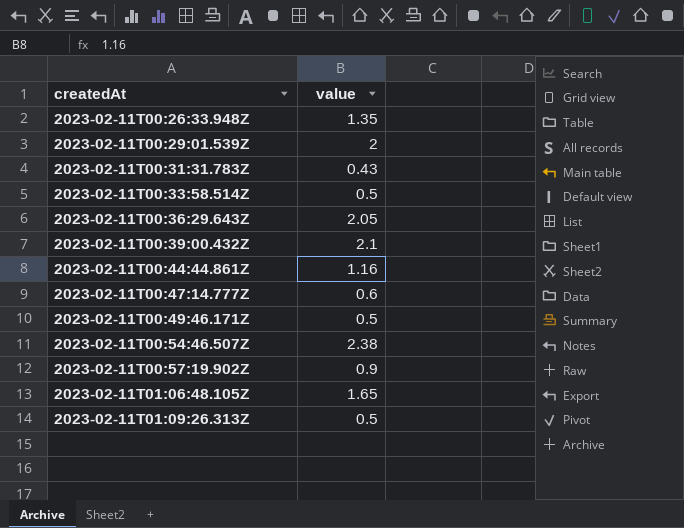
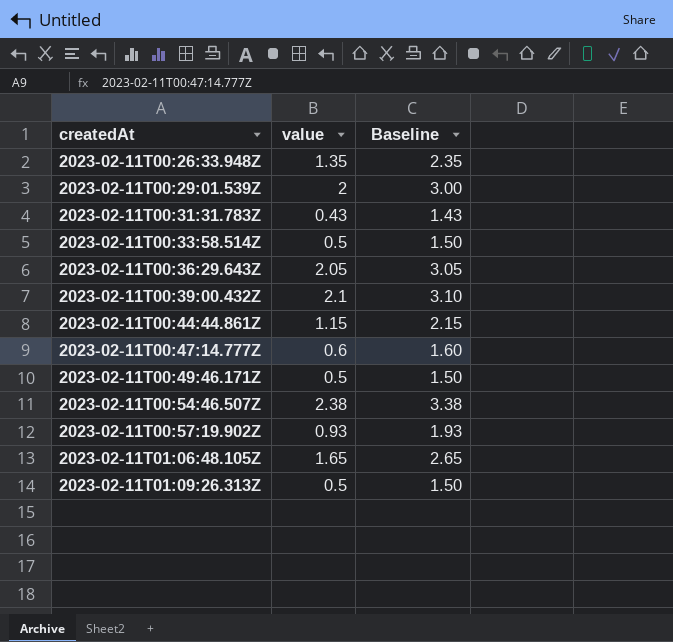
column Baseline | formula: none -> [value] + 1
2023-02-11T00:44:44.861Z | value: 1.16 -> 1.15
2023-02-11T00:57:19.902Z | value: 0.9 -> 0.93

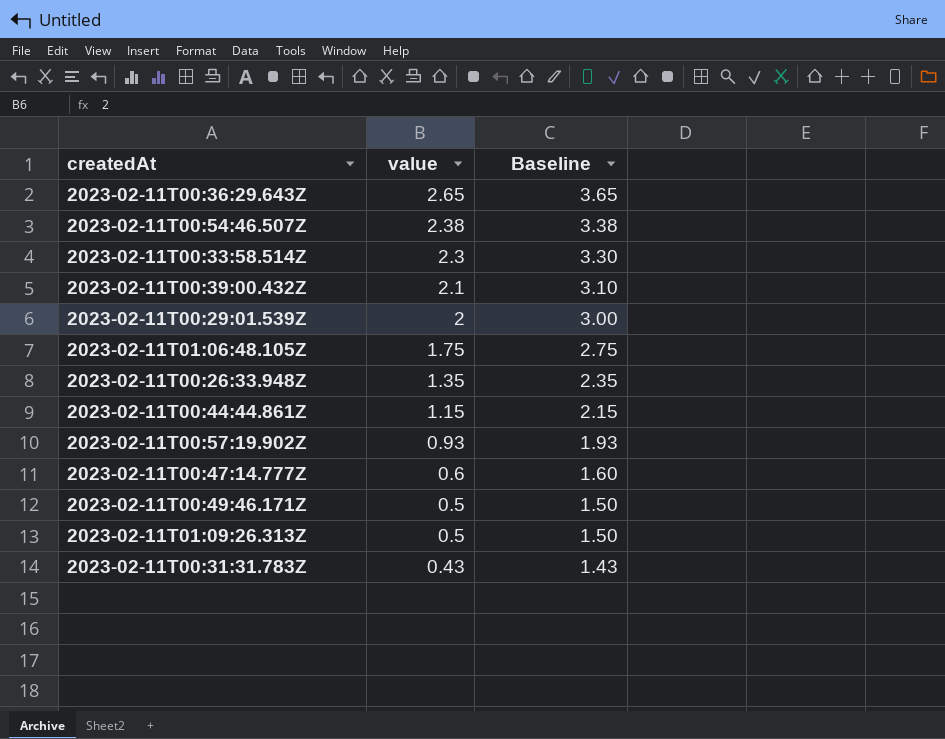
row order: createdAt ascending -> value descending
2023-02-11T00:36:29.643Z | value: 2.05 -> 2.65
2023-02-11T00:36:29.643Z | Baseline: 3.05 -> 3.65
2023-02-11T00:33:58.514Z | value: 0.5 -> 2.3
2023-02-11T00:33:58.514Z | Baseline: 1.50 -> 3.30
2023-02-11T01:06:48.105Z | value: 1.65 -> 1.75
2023-02-11T01:06:48.105Z | Baseline: 2.65 -> 2.75

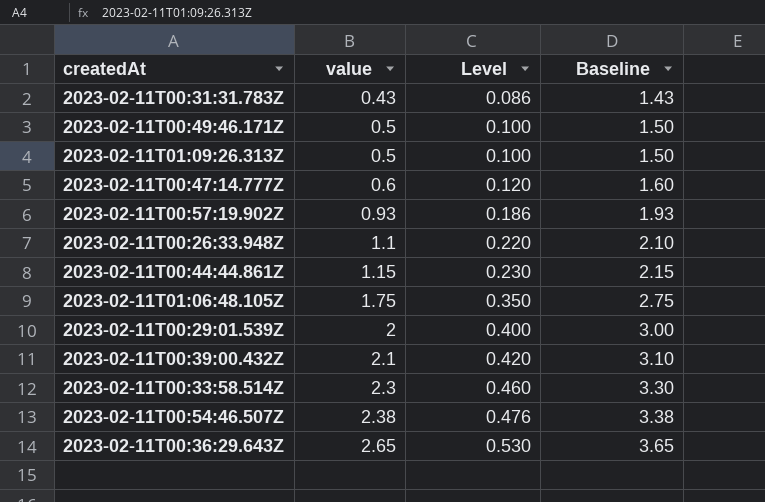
row order: value descending -> value ascending
column Level | formula: none -> [value] * 0.2
2023-02-11T00:26:33.948Z | value: 1.35 -> 1.1
2023-02-11T00:26:33.948Z | Baseline: 2.35 -> 2.10

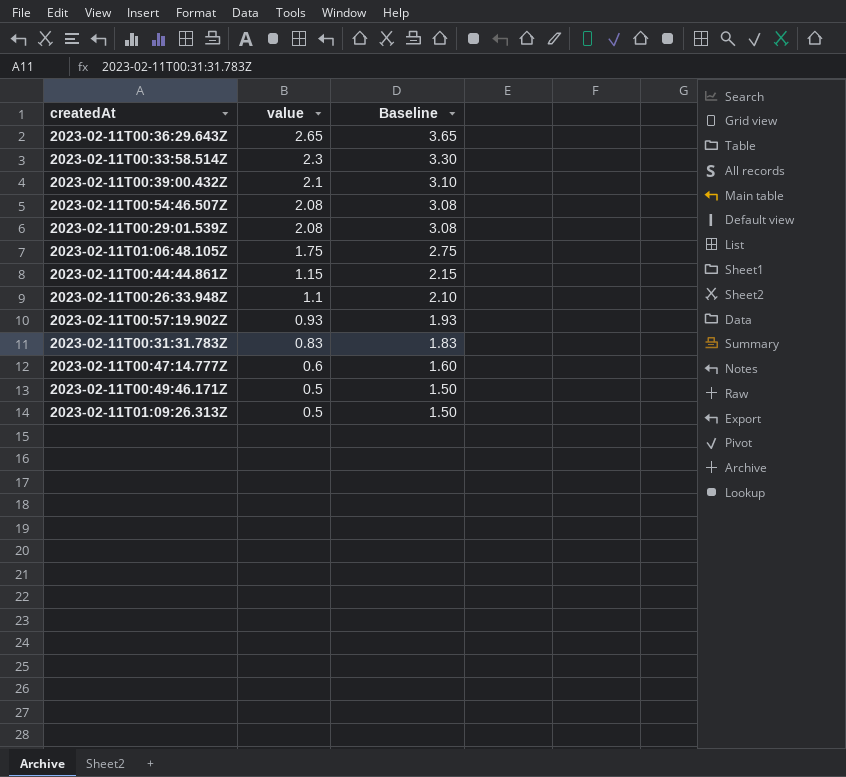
row order: value ascending -> value descending
column Level | formula: [value] * 0.2 -> none
2023-02-11T00:54:46.507Z | value: 2.38 -> 2.08
2023-02-11T00:54:46.507Z | Baseline: 3.38 -> 3.08
2023-02-11T00:29:01.539Z | value: 2 -> 2.08
2023-02-11T00:29:01.539Z | Baseline: 3.00 -> 3.08
2023-02-11T00:31:31.783Z | value: 0.43 -> 0.83
2023-02-11T00:31:31.783Z | Baseline: 1.43 -> 1.83

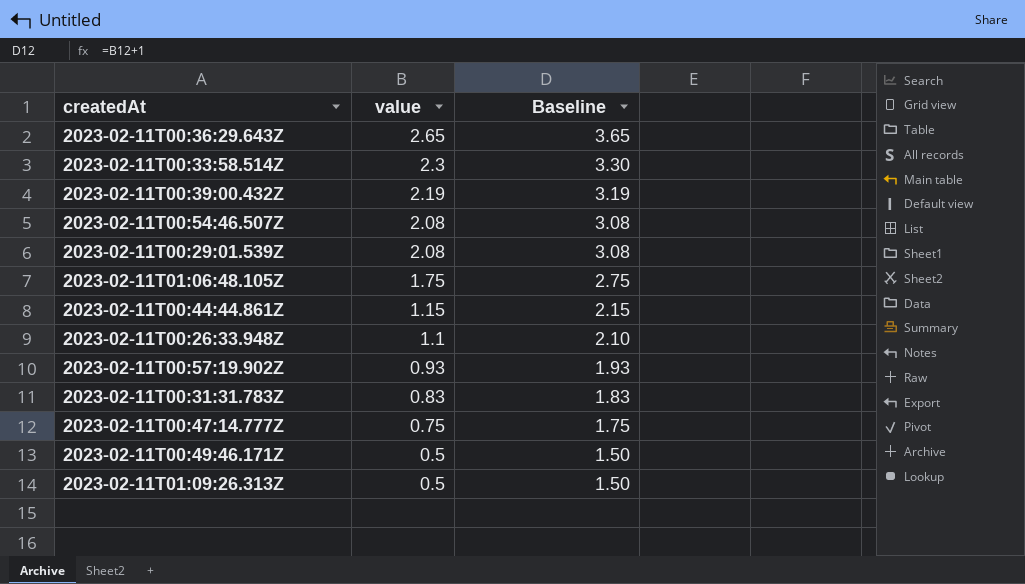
2023-02-11T00:39:00.432Z | value: 2.1 -> 2.19
2023-02-11T00:39:00.432Z | Baseline: 3.10 -> 3.19
2023-02-11T00:47:14.777Z | value: 0.6 -> 0.75
2023-02-11T00:47:14.777Z | Baseline: 1.60 -> 1.75

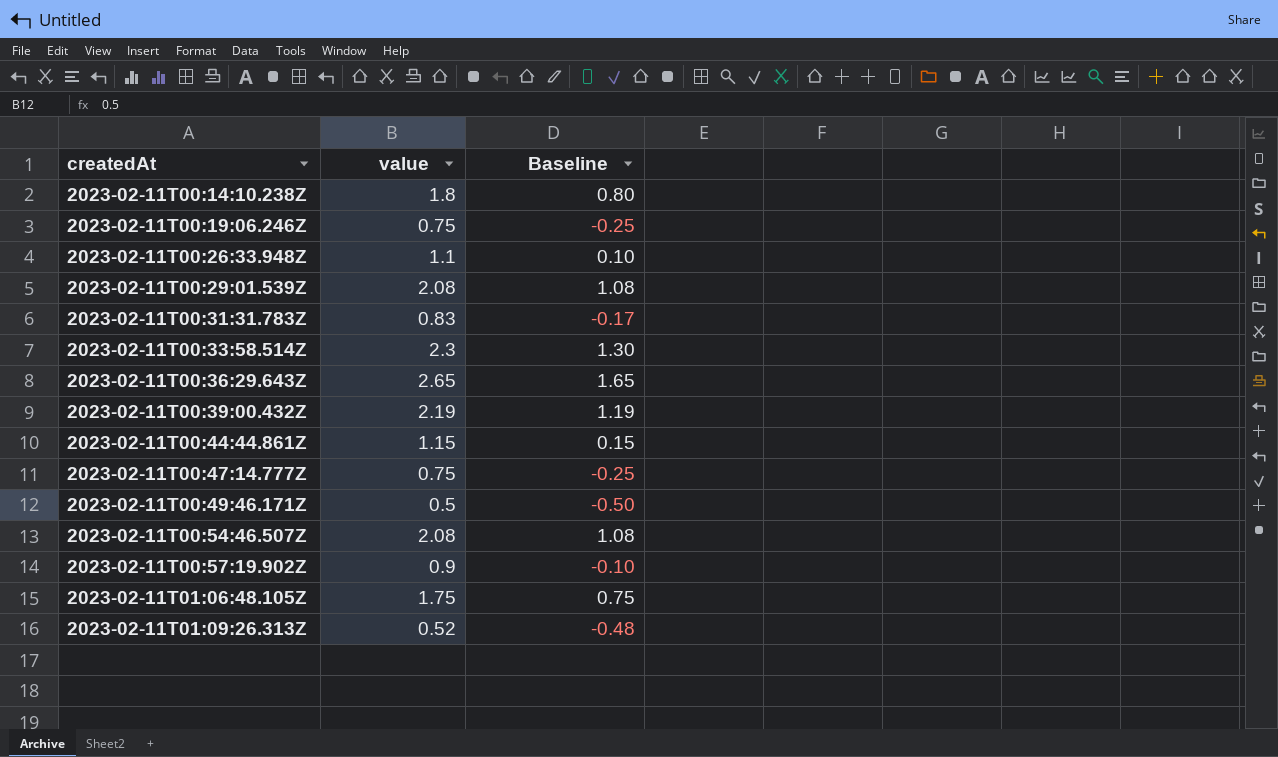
row order: value descending -> createdAt ascending
column Baseline | formula: [value] + 1 -> [value] - 1
row 2023-02-11T00:14:10.238Z: none -> 1.8 | 0.80
row 2023-02-11T00:19:06.246Z: none -> 0.75 | -0.25
2023-02-11T00:57:19.902Z | value: 0.93 -> 0.9
2023-02-11T01:09:26.313Z | value: 0.5 -> 0.52

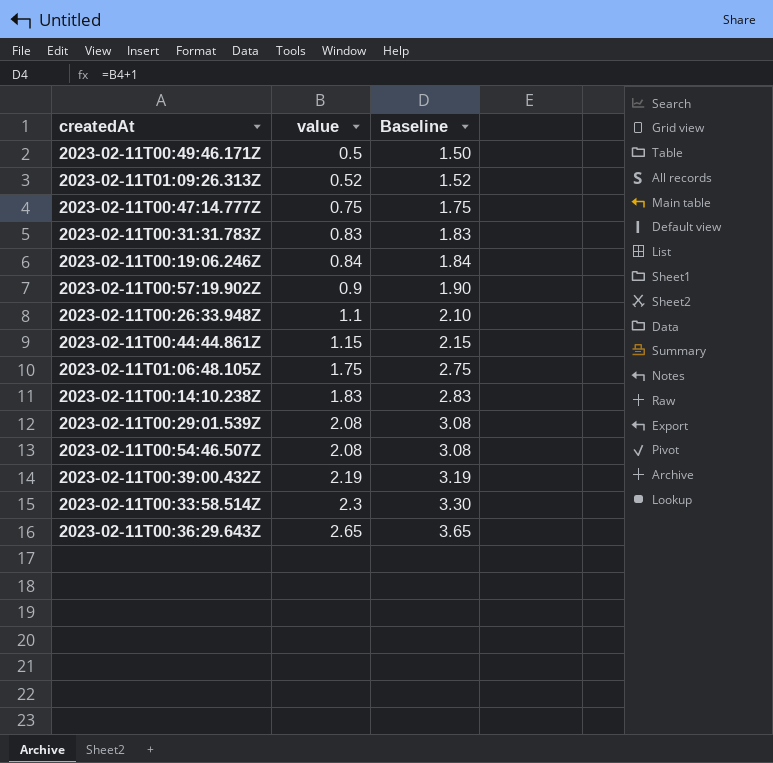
row order: createdAt ascending -> value ascending
column Baseline | formula: [value] - 1 -> [value] + 1
2023-02-11T00:19:06.246Z | value: 0.75 -> 0.84
2023-02-11T00:14:10.238Z | value: 1.8 -> 1.83

